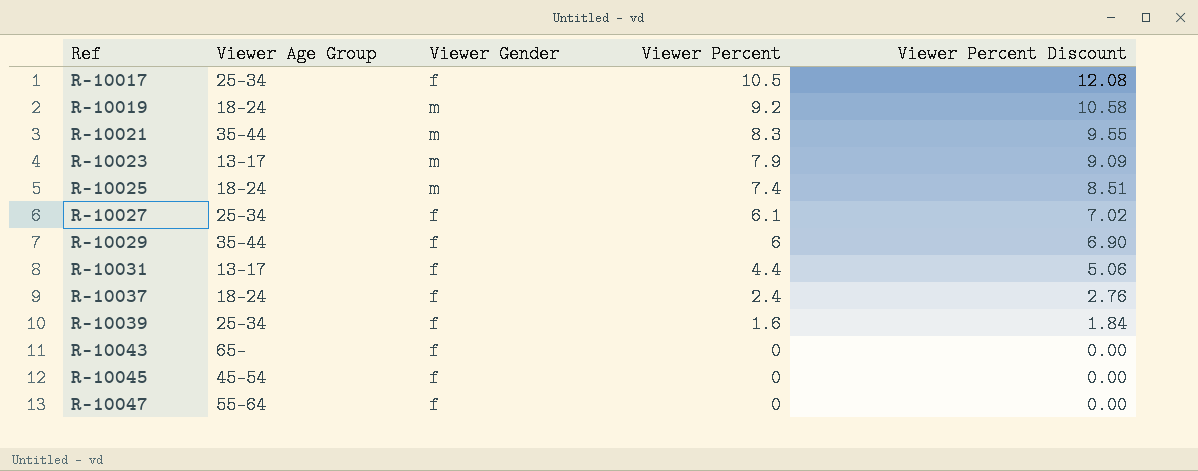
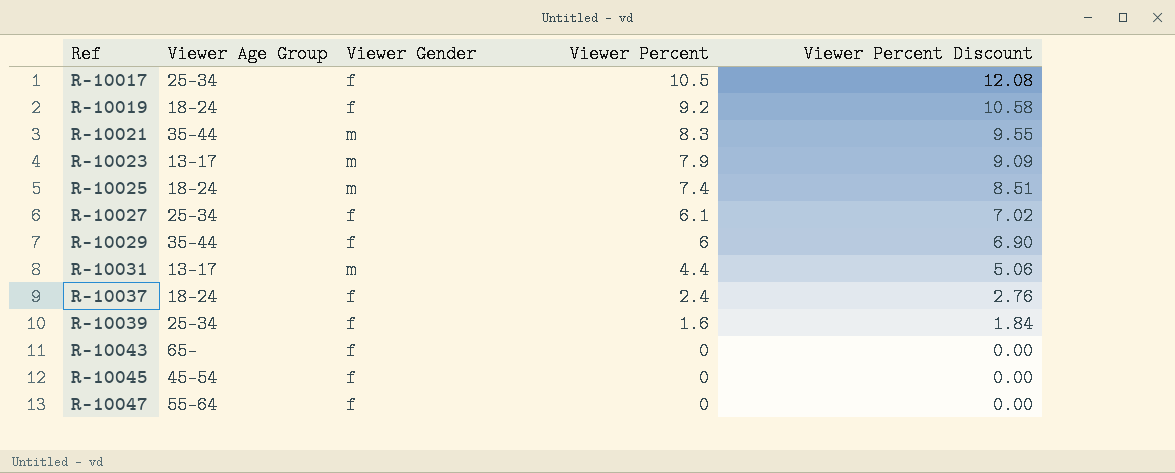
R-10019 | Viewer Gender: m -> f
R-10031 | Viewer Gender: f -> m

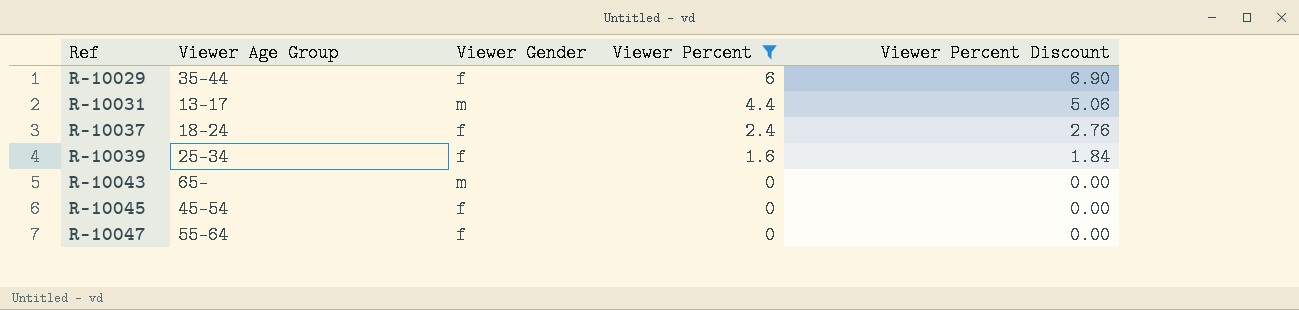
filter: none -> Viewer Percent <= 6
R-10043 | Viewer Gender: f -> m

